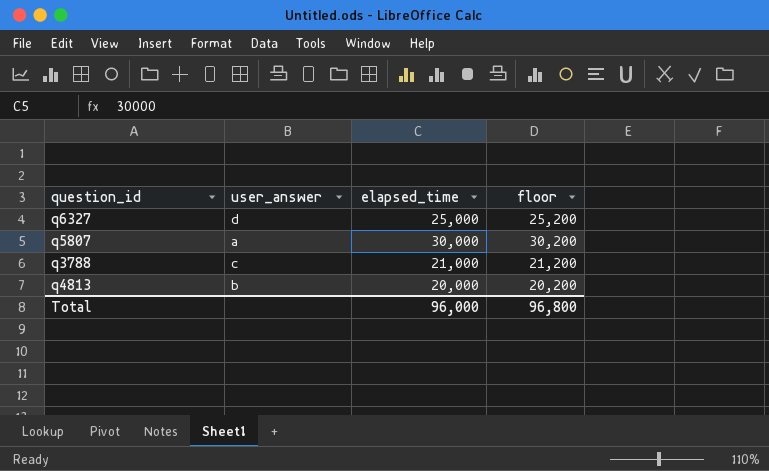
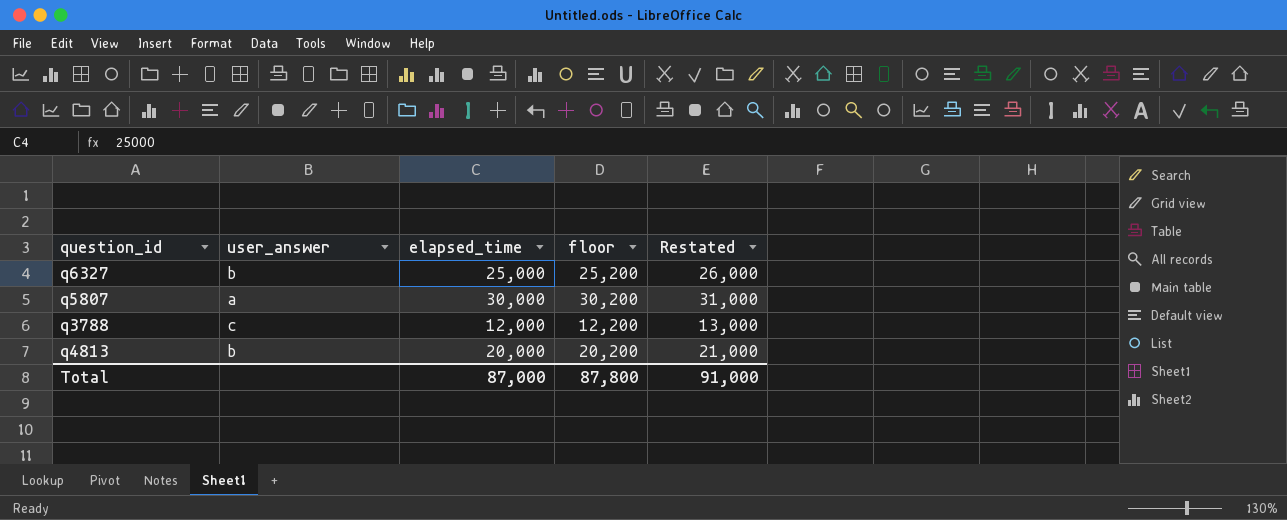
column Restated | formula: none -> [elapsed_time] + 1000
q6327 | user_answer: d -> b
q3788 | elapsed_time: 21,000 -> 12,000
q3788 | floor: 21,200 -> 12,200
Total | elapsed_time: 96,000 -> 87,000
Total | floor: 96,800 -> 87,800

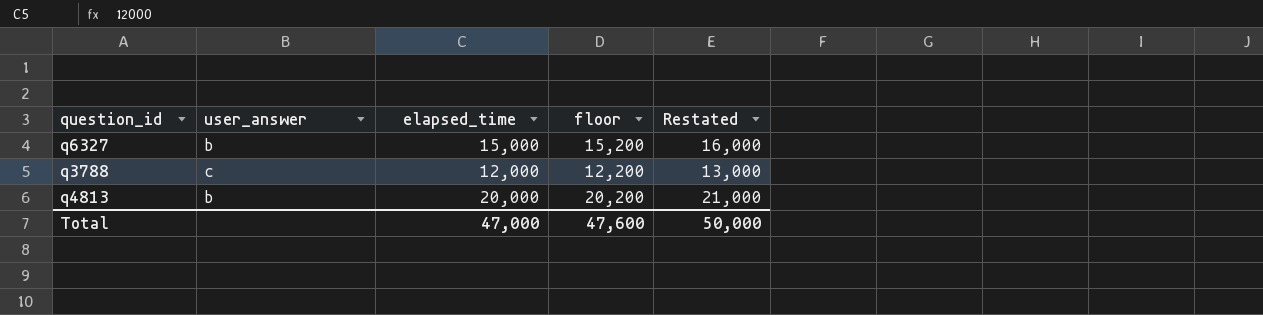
row q5807: a | 30,000 | 30,200 | 31,000 -> none
q6327 | elapsed_time: 25,000 -> 15,000
q6327 | floor: 25,200 -> 15,200
q6327 | Restated: 26,000 -> 16,000
Total | elapsed_time: 87,000 -> 47,000
Total | floor: 87,800 -> 47,600
Total | Restated: 91,000 -> 50,000

